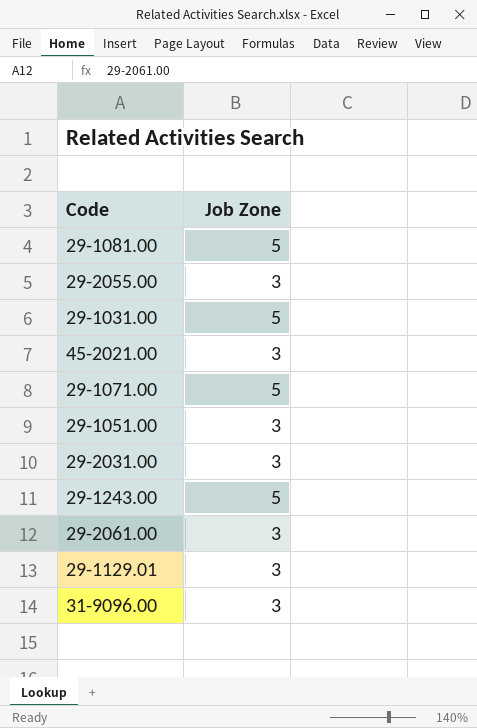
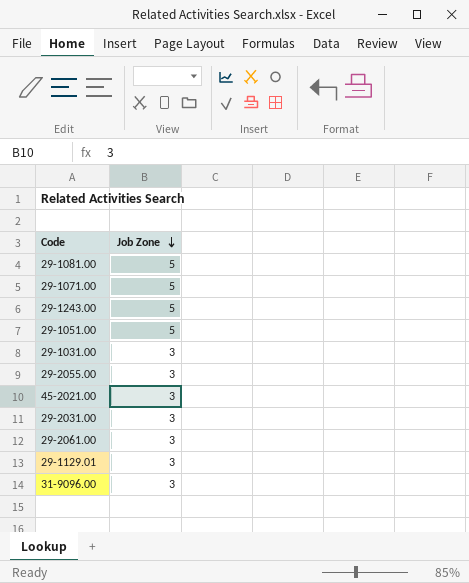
row order: none -> Job Zone descending
29-1051.00 | Job Zone: 3 -> 5
29-1031.00 | Job Zone: 5 -> 3

